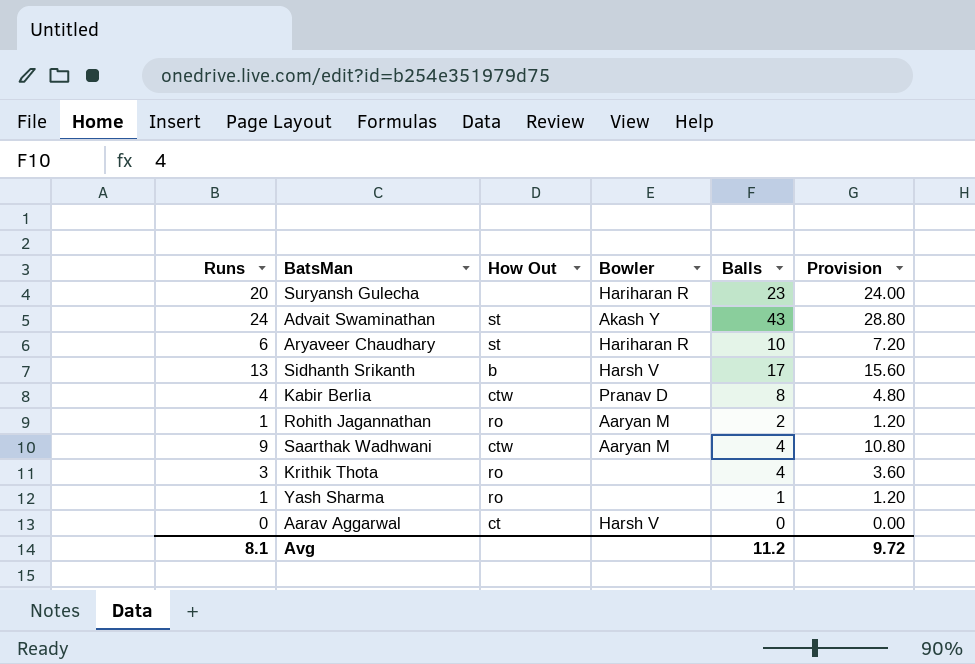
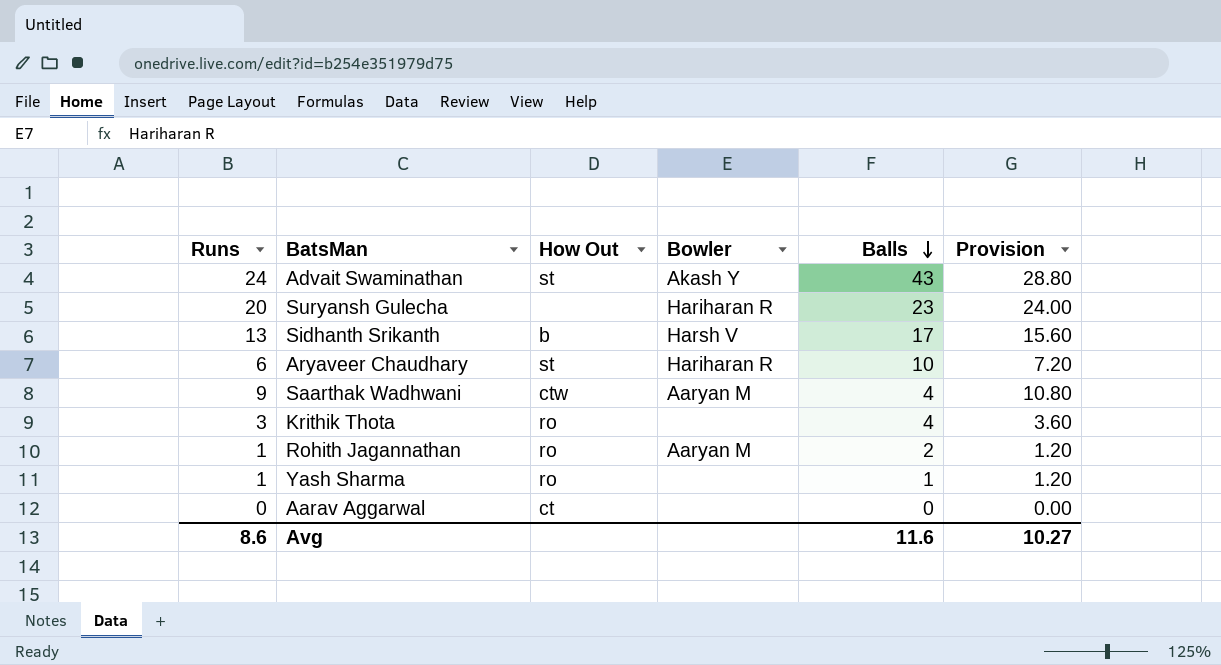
row order: none -> Balls descending
row Kabir Berlia: 4 | ctw | Pranav D | 8 | 4.80 -> none
Aarav Aggarwal | Bowler: Harsh V -> none
Avg | Runs: 8.1 -> 8.6
Avg | Balls: 11.2 -> 11.6
Avg | Provision: 9.72 -> 10.27

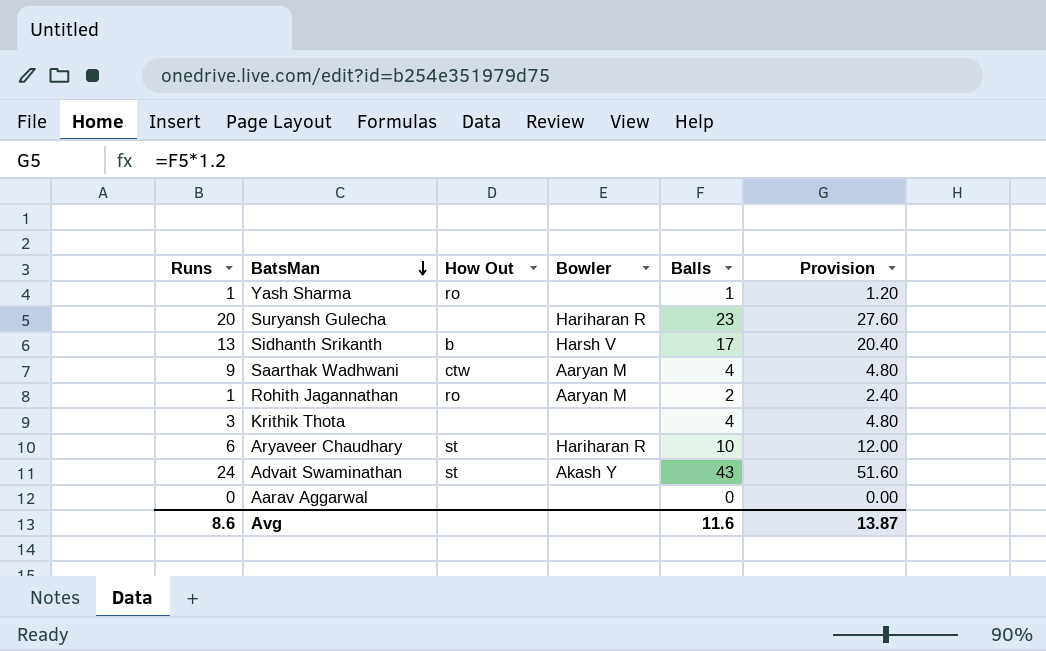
row order: Balls descending -> BatsMan descending
column Provision | formula: [Runs] * 1.2 -> [Balls] * 1.2
Krithik Thota | How Out: ro -> none
Aarav Aggarwal | How Out: ct -> none
Avg | Provision: 10.27 -> 13.87

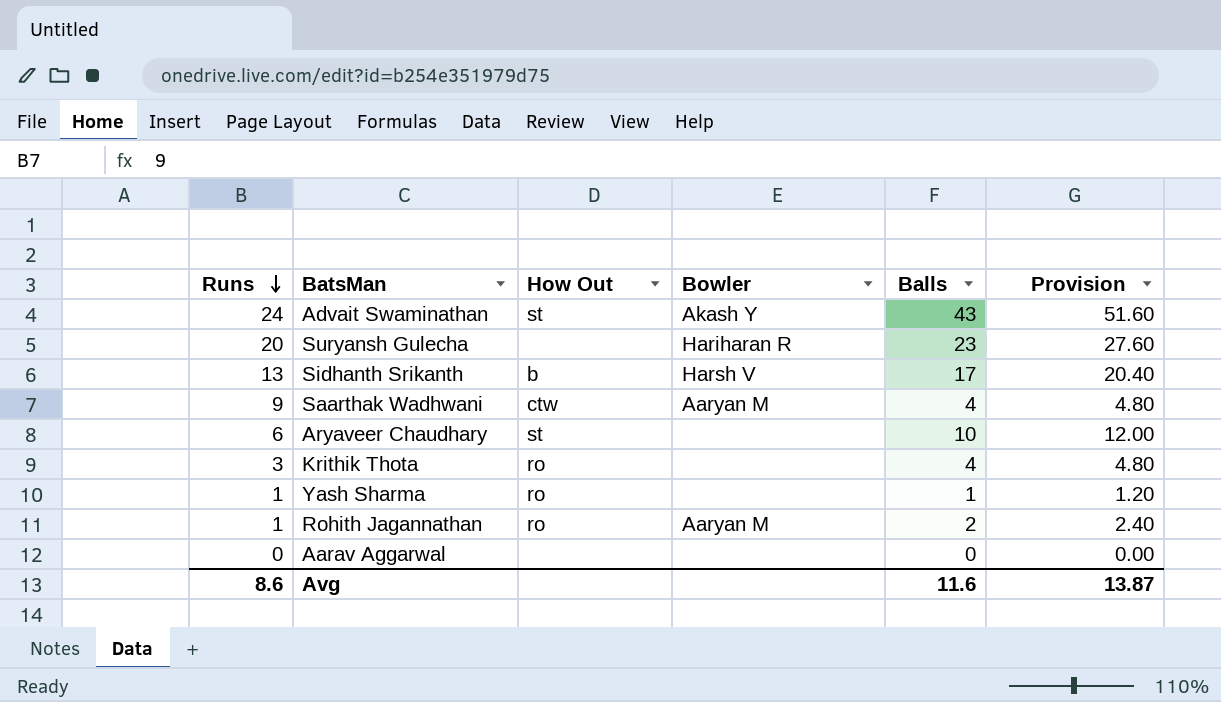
row order: BatsMan descending -> Runs descending
Aryaveer Chaudhary | Bowler: Hariharan R -> none
Krithik Thota | How Out: none -> ro

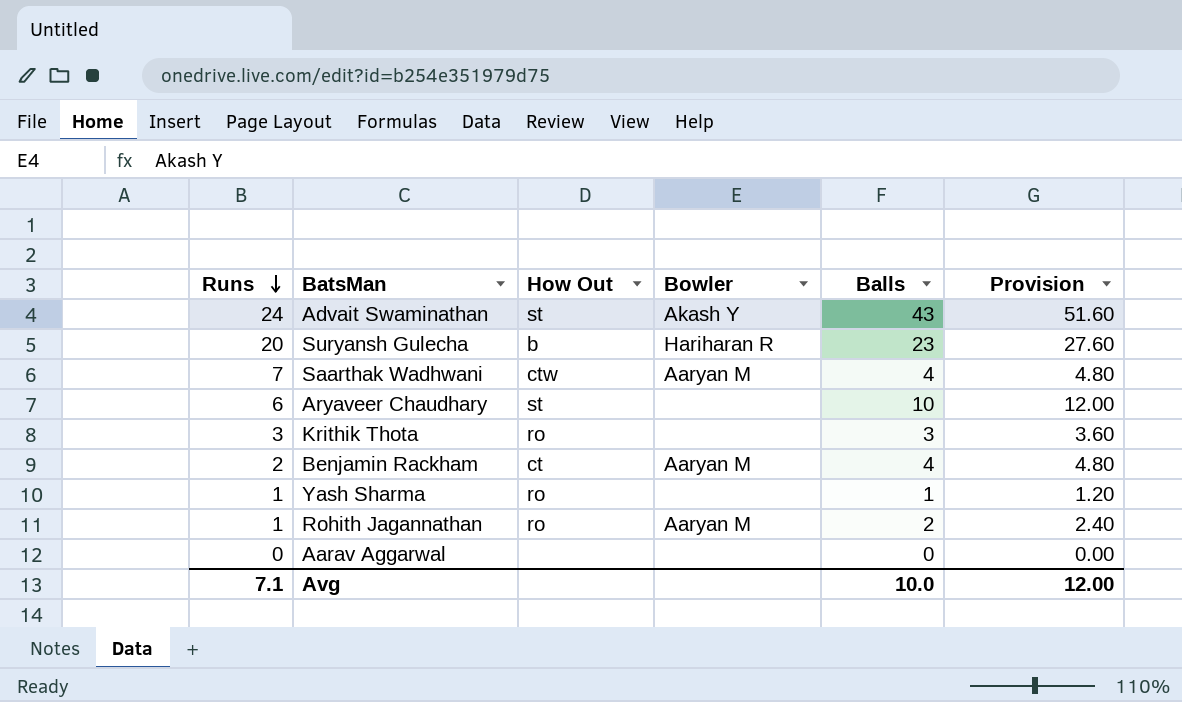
row Sidhanth Srikanth: 13 | b | Harsh V | 17 | 20.40 -> none
Suryansh Gulecha | How Out: none -> b
Saarthak Wadhwani | Runs: 9 -> 7
Krithik Thota | Balls: 4 -> 3
Krithik Thota | Provision: 4.80 -> 3.60
row Benjamin Rackham: none -> 2 | ct | Aaryan M | 4 | 4.80
Avg | Runs: 8.6 -> 7.1
Avg | Balls: 11.6 -> 10.0
Avg | Provision: 13.87 -> 12.00

